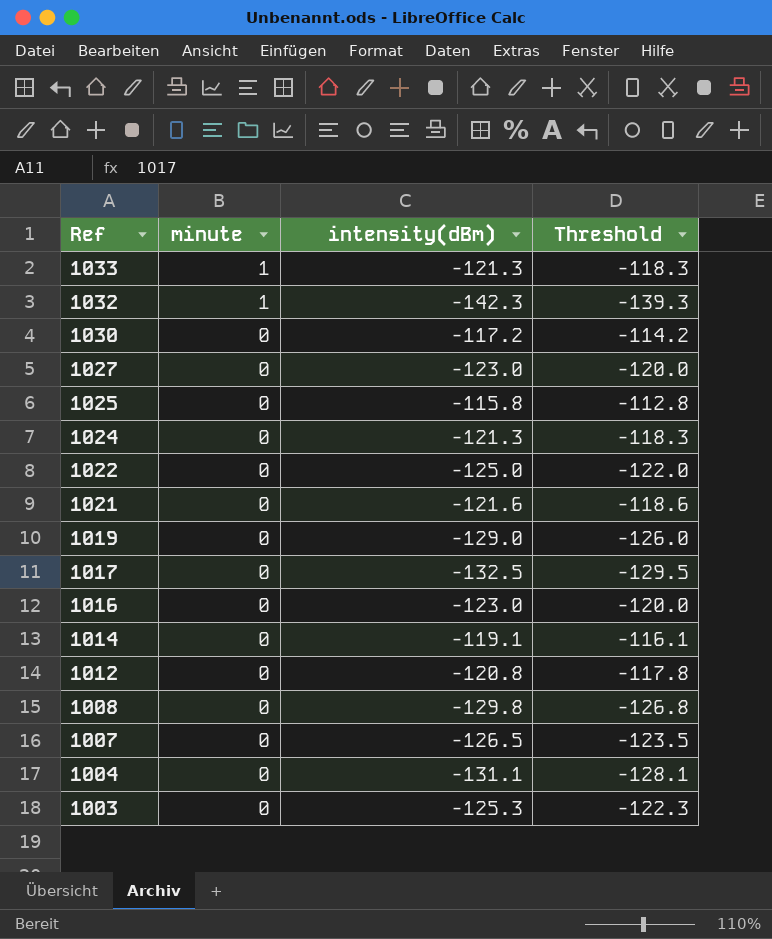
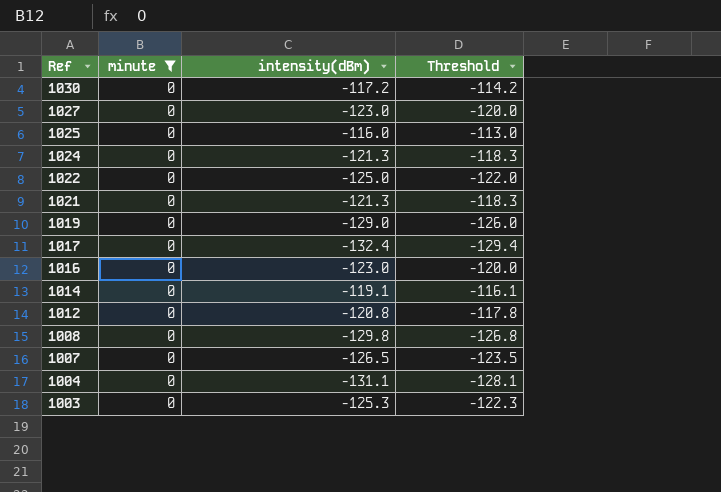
filter: none -> minute = 0
1025 | intensity(dBm): -115.8 -> -116.0
1025 | Threshold: -112.8 -> -113.0
1021 | intensity(dBm): -121.6 -> -121.3
1021 | Threshold: -118.6 -> -118.3
1017 | intensity(dBm): -132.5 -> -132.4
1017 | Threshold: -129.5 -> -129.4

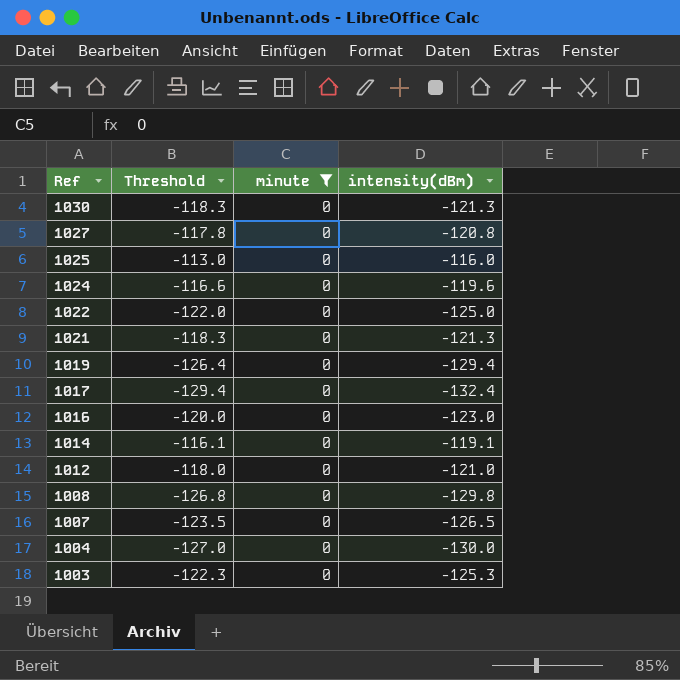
column Threshold | position: 4 -> 2
1030 | Threshold: -114.2 -> -118.3
1030 | intensity(dBm): -117.2 -> -121.3
1027 | Threshold: -120.0 -> -117.8
1027 | intensity(dBm): -123.0 -> -120.8
1024 | Threshold: -118.3 -> -116.6
1024 | intensity(dBm): -121.3 -> -119.6
1019 | Threshold: -126.0 -> -126.4
1019 | intensity(dBm): -129.0 -> -129.4
1012 | Threshold: -117.8 -> -118.0
1012 | intensity(dBm): -120.8 -> -121.0
1004 | Threshold: -128.1 -> -127.0
1004 | intensity(dBm): -131.1 -> -130.0

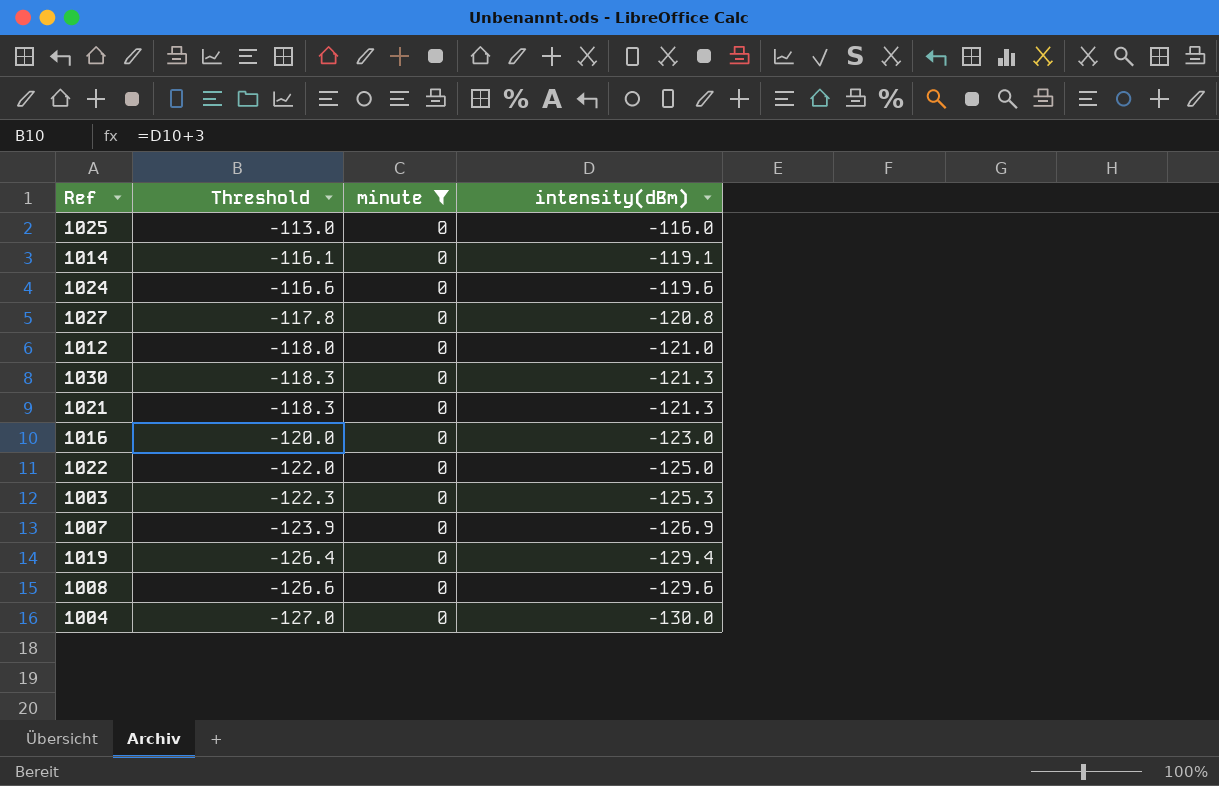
row order: Ref descending -> Threshold descending
row 1017: -129.4 | 0 | -132.4 -> none
1007 | Threshold: -123.5 -> -123.9
1007 | intensity(dBm): -126.5 -> -126.9
1008 | Threshold: -126.8 -> -126.6
1008 | intensity(dBm): -129.8 -> -129.6

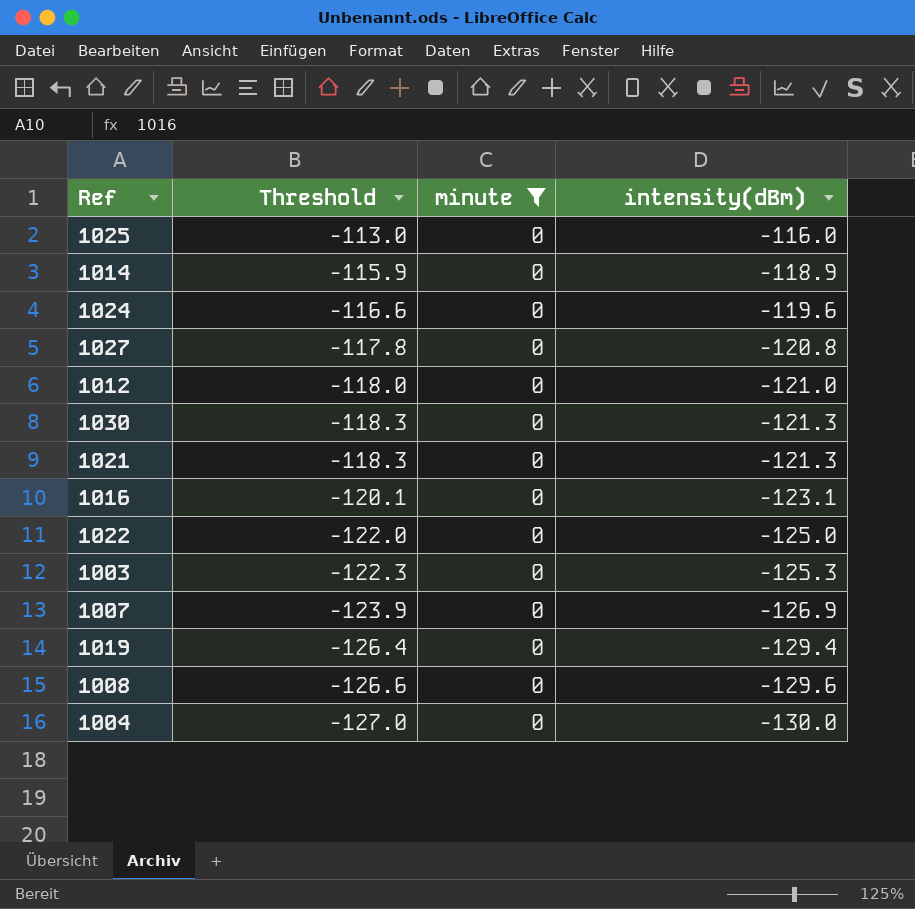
1014 | Threshold: -116.1 -> -115.9
1014 | intensity(dBm): -119.1 -> -118.9
1016 | Threshold: -120.0 -> -120.1
1016 | intensity(dBm): -123.0 -> -123.1

